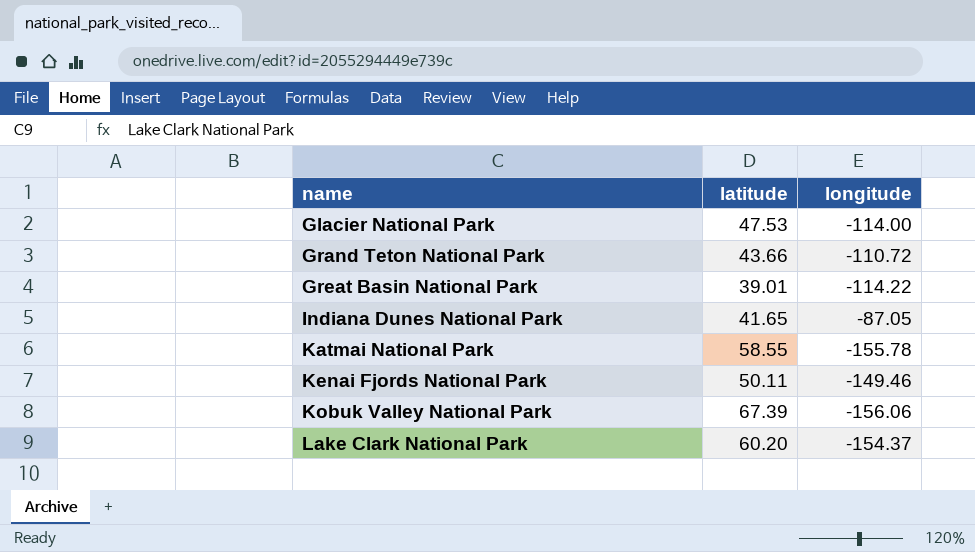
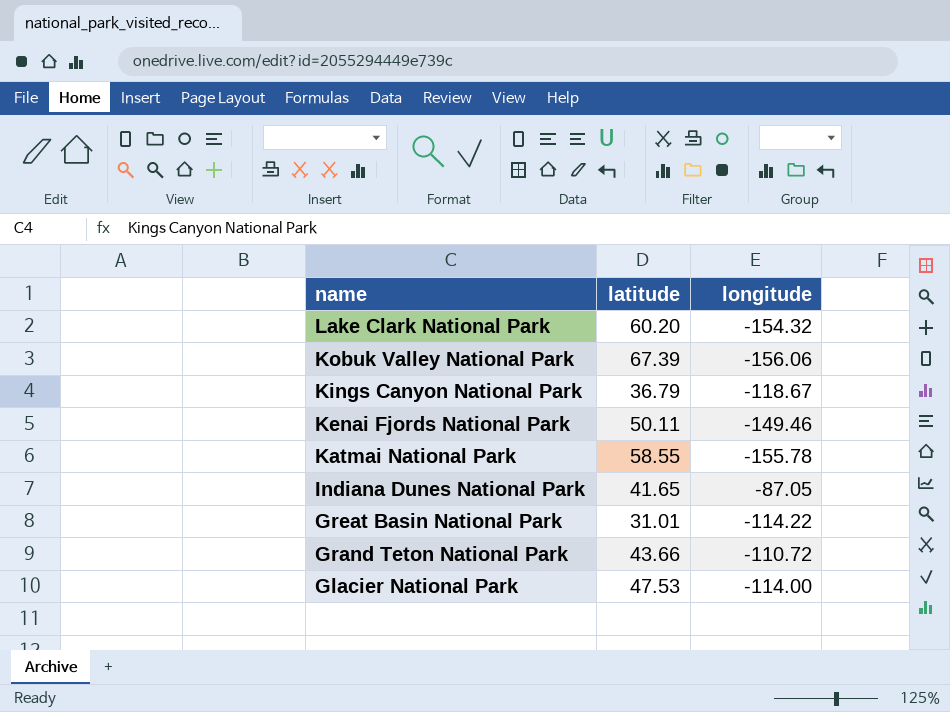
row order: name ascending -> name descending
Lake Clark National Park | longitude: -154.37 -> -154.32
row Kings Canyon National Park: none -> 36.79 | -118.67
Great Basin National Park | latitude: 39.01 -> 31.01

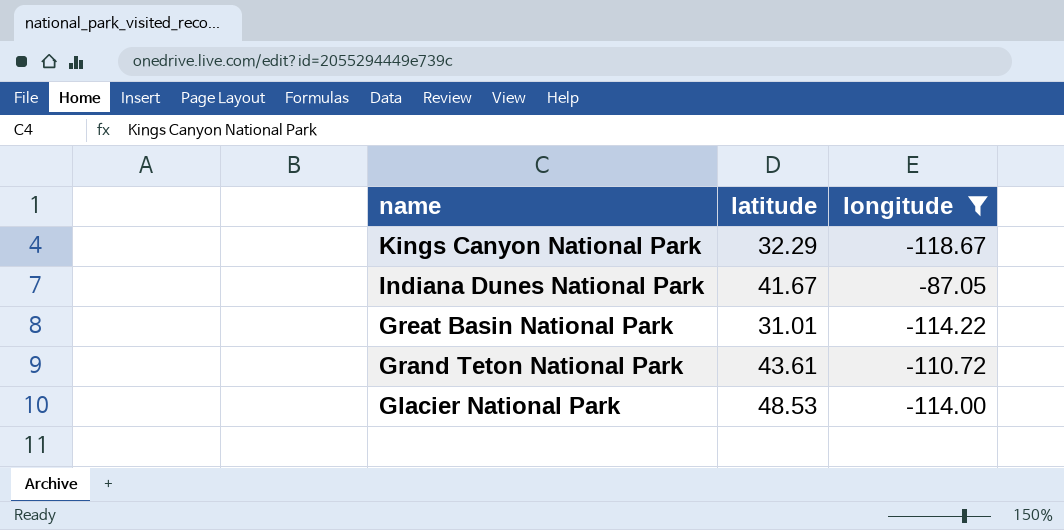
filter: none -> longitude >= -118.67
Kings Canyon National Park | latitude: 36.79 -> 32.29
Indiana Dunes National Park | latitude: 41.65 -> 41.67
Grand Teton National Park | latitude: 43.66 -> 43.61
Glacier National Park | latitude: 47.53 -> 48.53

